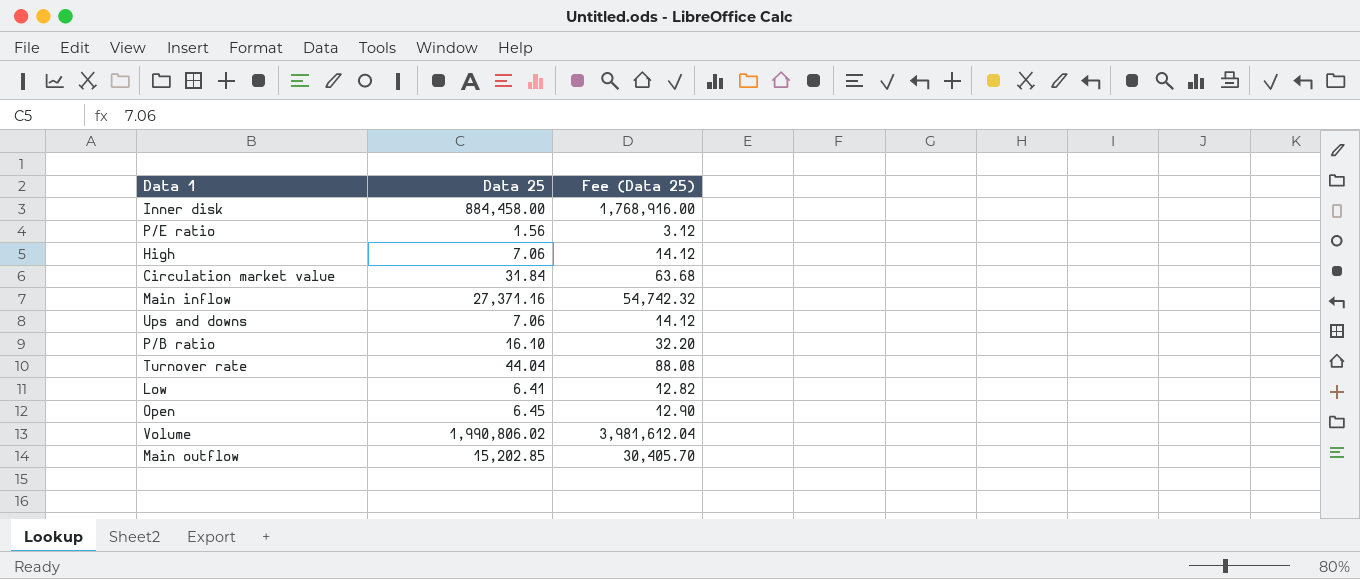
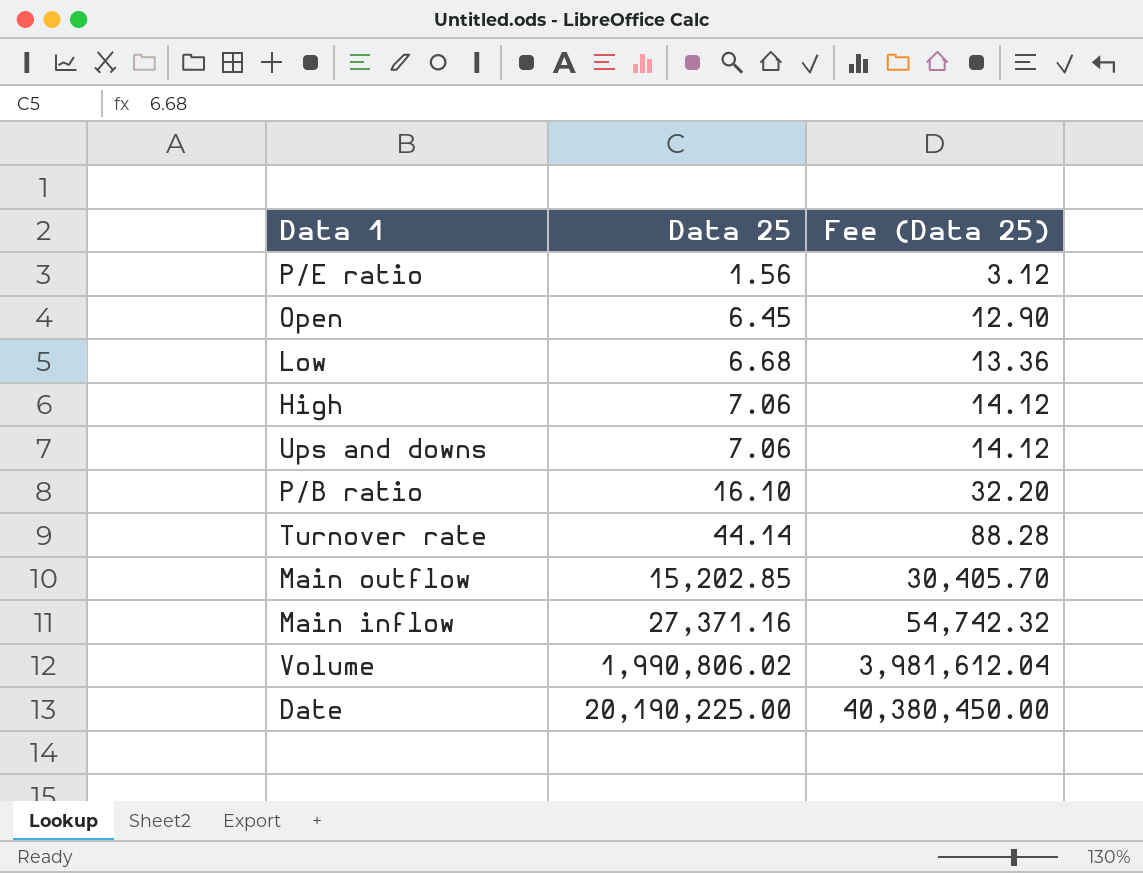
row order: none -> Data 25 ascending
row Inner disk: 884,458.00 | 1,768,916.00 -> none
row Circulation market value: 31.84 | 63.68 -> none
Low | Data 25: 6.41 -> 6.68
Low | Fee (Data 25): 12.82 -> 13.36
Turnover rate | Data 25: 44.04 -> 44.14
Turnover rate | Fee (Data 25): 88.08 -> 88.28
row Date: none -> 20,190,225.00 | 40,380,450.00

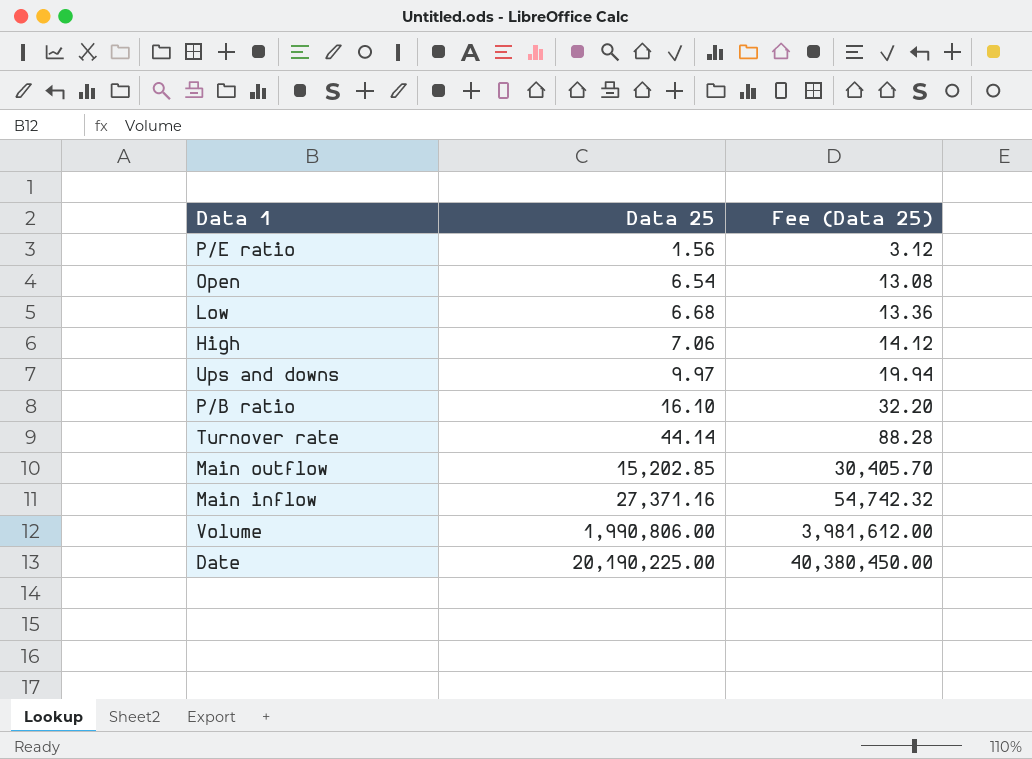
Open | Data 25: 6.45 -> 6.54
Open | Fee (Data 25): 12.90 -> 13.08
Ups and downs | Data 25: 7.06 -> 9.97
Ups and downs | Fee (Data 25): 14.12 -> 19.94
Volume | Data 25: 1,990,806.02 -> 1,990,806.00
Volume | Fee (Data 25): 3,981,612.04 -> 3,981,612.00

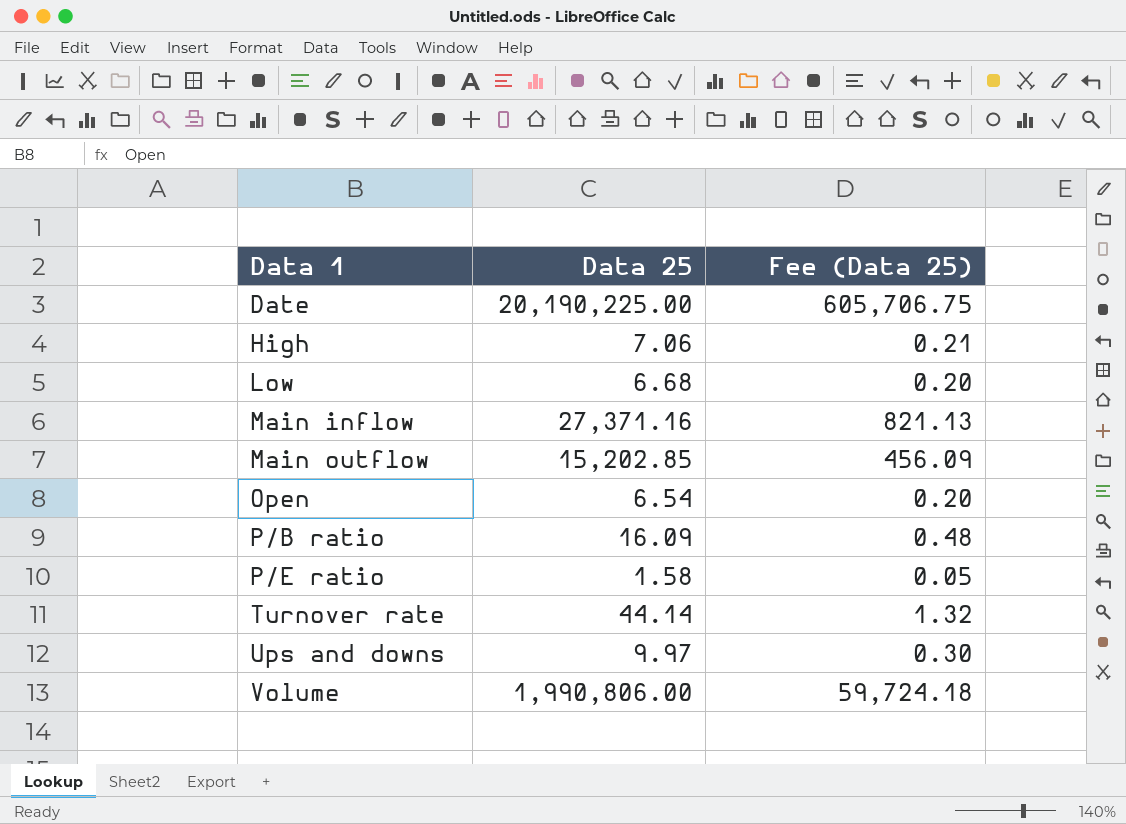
row order: Data 25 ascending -> Data 1 ascending
column Fee (Data 25) | formula: [Data 25] * 2 -> [Data 25] * 0.03
P/B ratio | Data 25: 16.10 -> 16.09
P/E ratio | Data 25: 1.56 -> 1.58

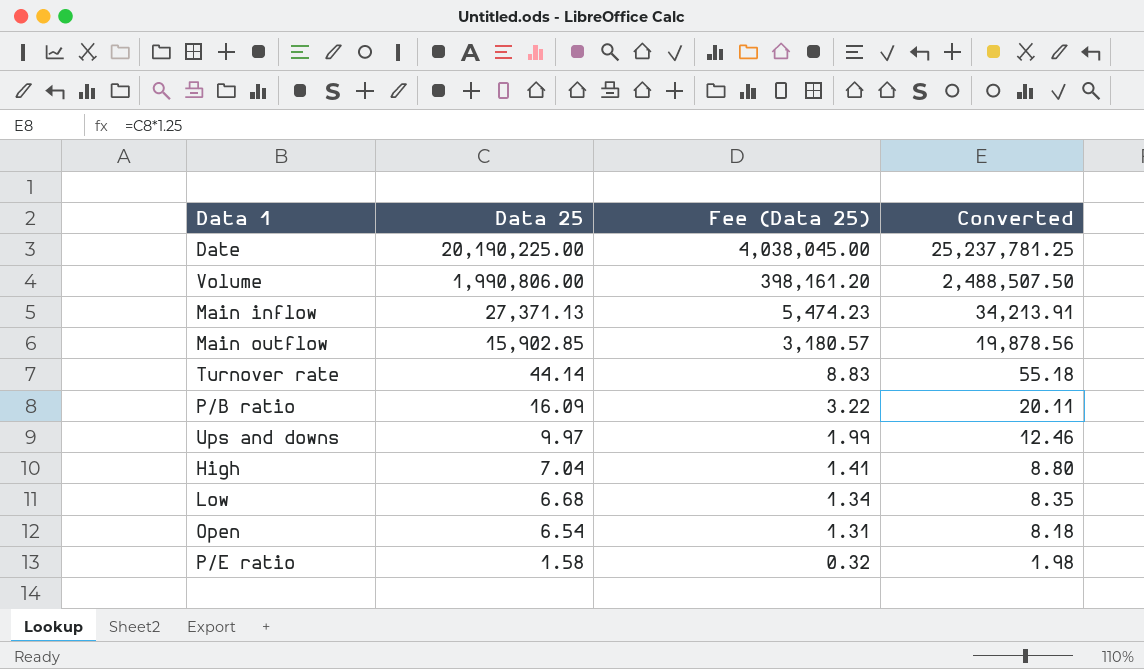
row order: Data 1 ascending -> Data 25 descending
column Fee (Data 25) | formula: [Data 25] * 0.03 -> [Data 25] * 0.2
column Converted | formula: none -> [Data 25] * 1.25
Main inflow | Data 25: 27,371.16 -> 27,371.13
Main outflow | Data 25: 15,202.85 -> 15,902.85
High | Data 25: 7.06 -> 7.04

